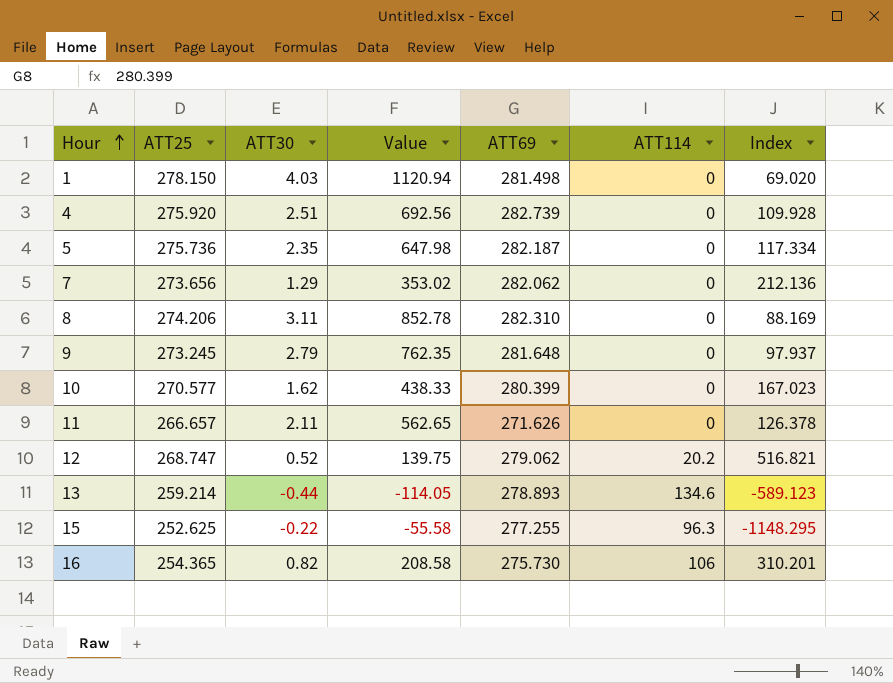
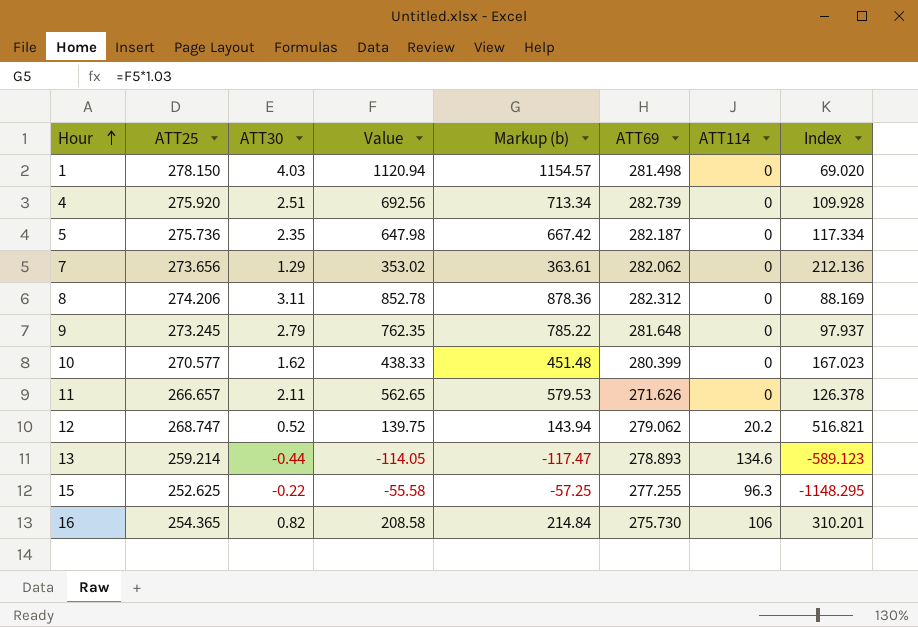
column Markup (b) | formula: none -> [Value] * 1.03
8 | ATT69: 282.310 -> 282.312

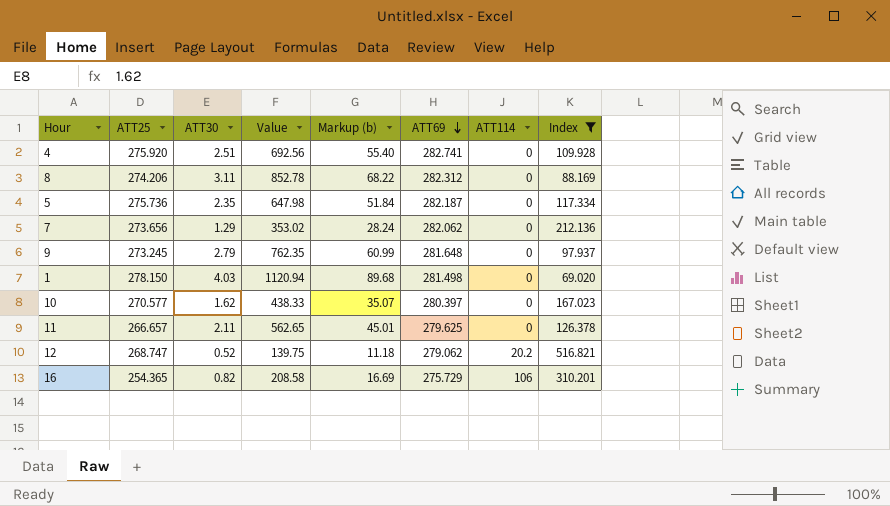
filter: none -> Index >= 69.020
row order: Hour ascending -> ATT69 descending
column Markup (b) | formula: [Value] * 1.03 -> [Value] * 0.08
4 | ATT69: 282.739 -> 282.741
10 | ATT69: 280.399 -> 280.397
11 | ATT69: 271.626 -> 279.625
16 | ATT69: 275.730 -> 275.729

